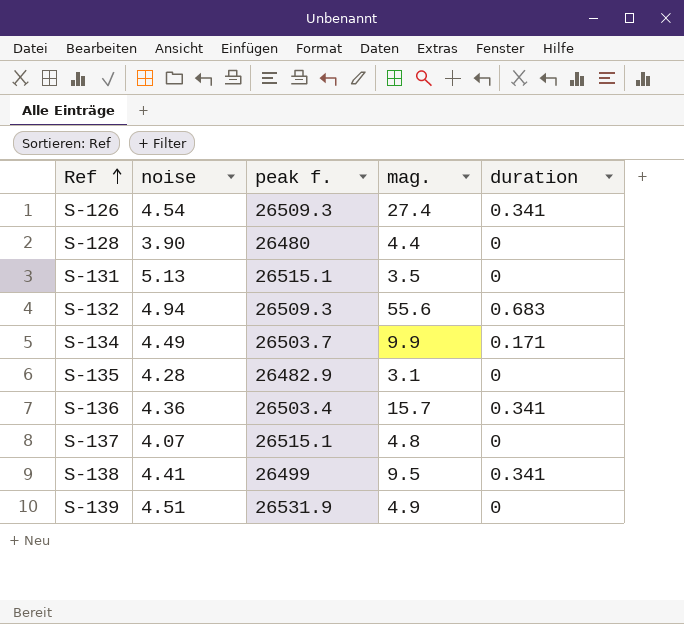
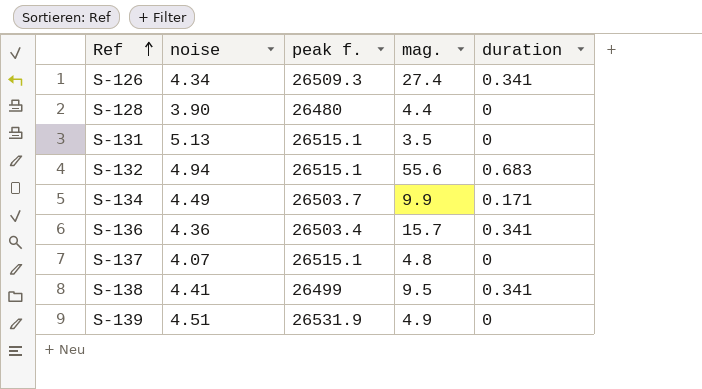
row S-135: 4.28 | 26482.9 | 3.1 | 0 -> none
S-126 | noise: 4.54 -> 4.34
S-132 | peak f.: 26509.3 -> 26515.1

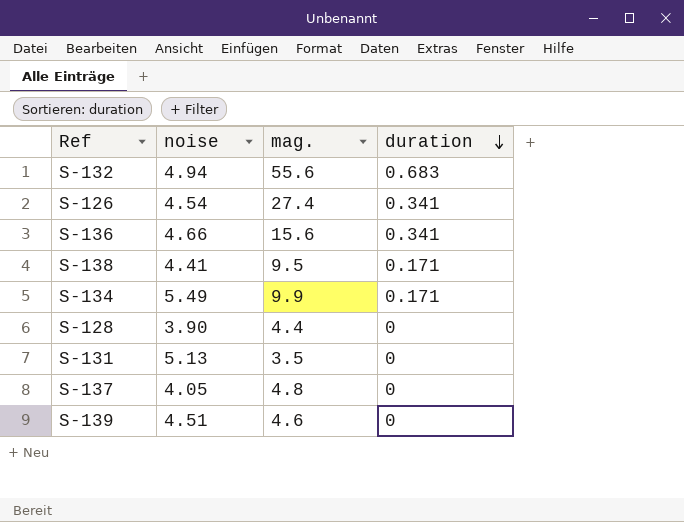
row order: Ref ascending -> duration descending
column peak f. | position: 3 -> none
S-126 | noise: 4.34 -> 4.54
S-136 | noise: 4.36 -> 4.66
S-136 | mag.: 15.7 -> 15.6
S-138 | duration: 0.341 -> 0.171
S-134 | noise: 4.49 -> 5.49
S-137 | noise: 4.07 -> 4.05
S-139 | mag.: 4.9 -> 4.6

